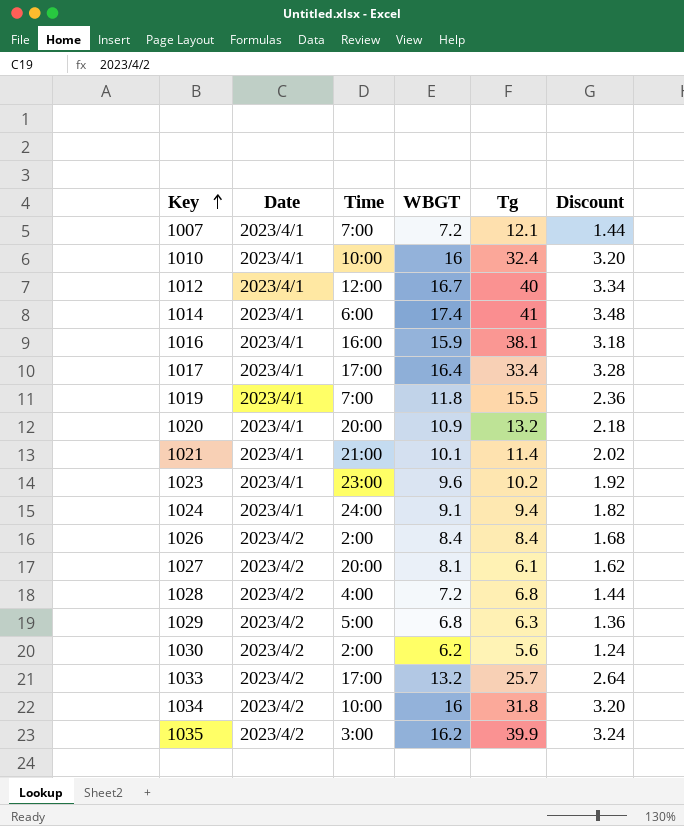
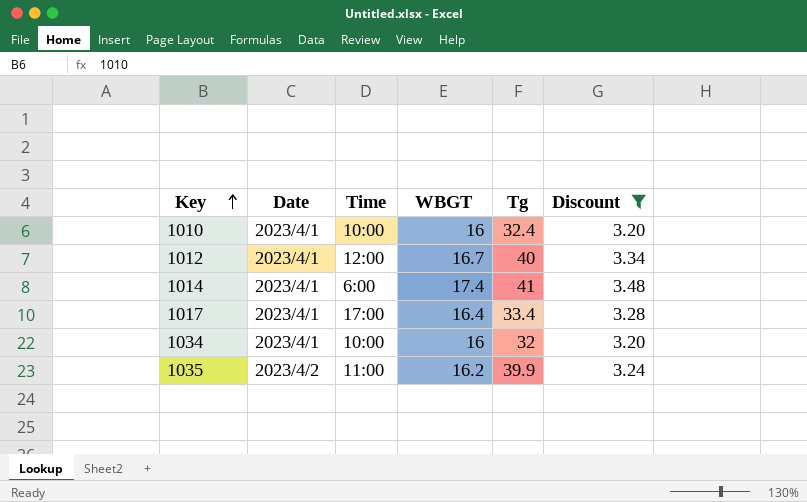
filter: none -> Discount >= 3.20
1034 | Date: 2023/4/2 -> 2023/4/1
1034 | Tg: 31.8 -> 32
1035 | Time: 3:00 -> 11:00

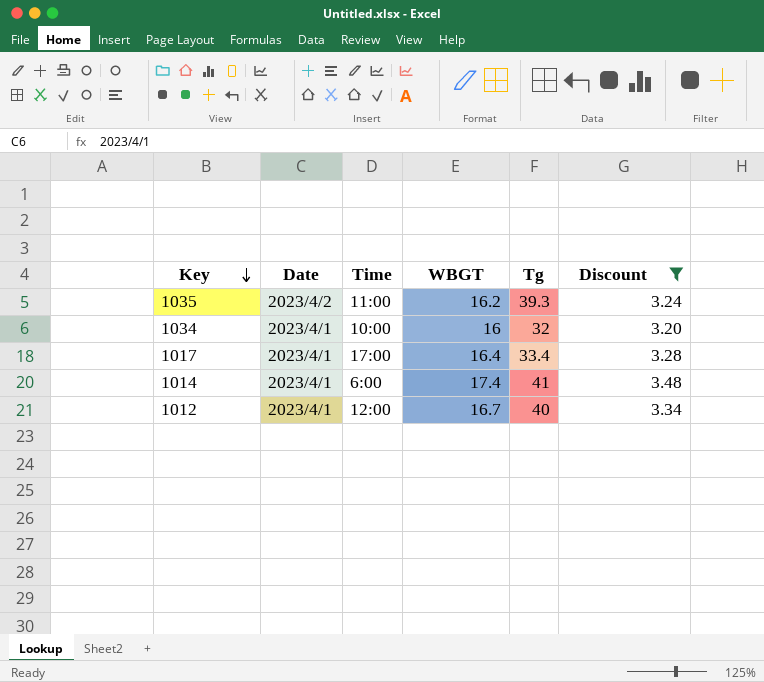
row order: Key ascending -> Key descending
row 1010: 2023/4/1 | 10:00 | 16 | 32.4 | 3.20 -> none
1035 | Tg: 39.9 -> 39.3

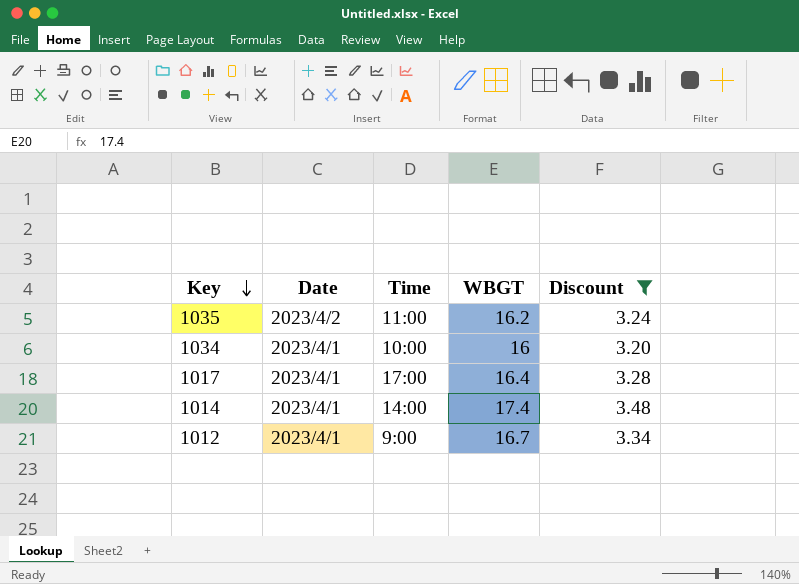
column Tg | position: 5 -> none
1014 | Time: 6:00 -> 14:00
1012 | Time: 12:00 -> 9:00

